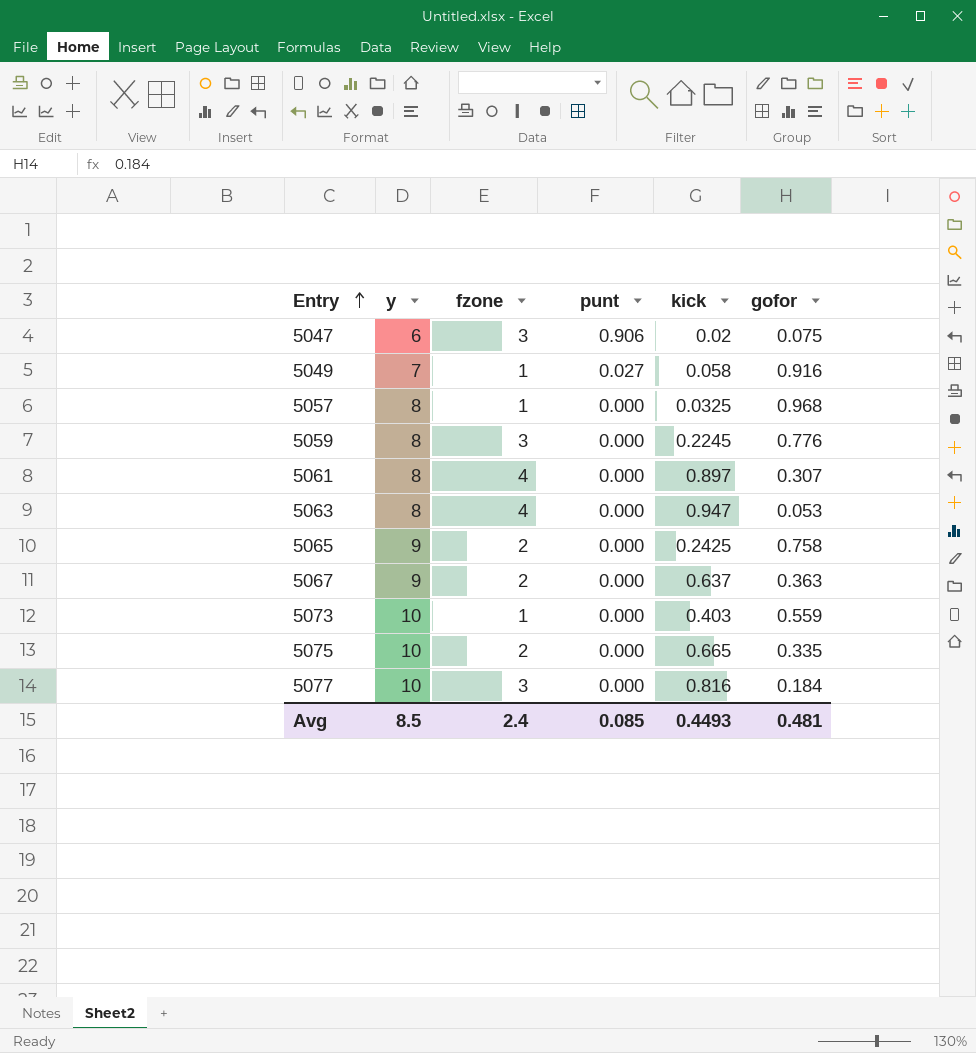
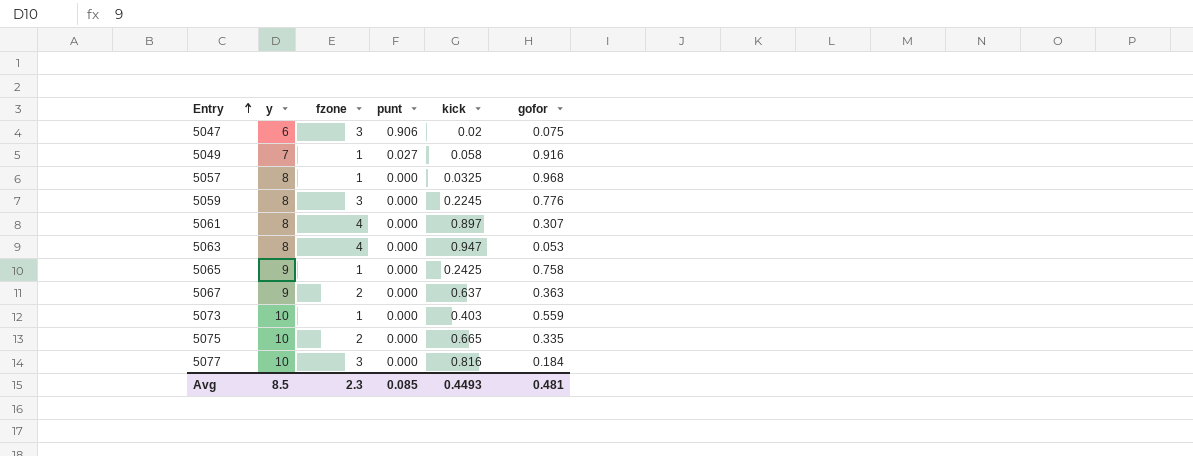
5065 | fzone: 2 -> 1
Avg | fzone: 2.4 -> 2.3

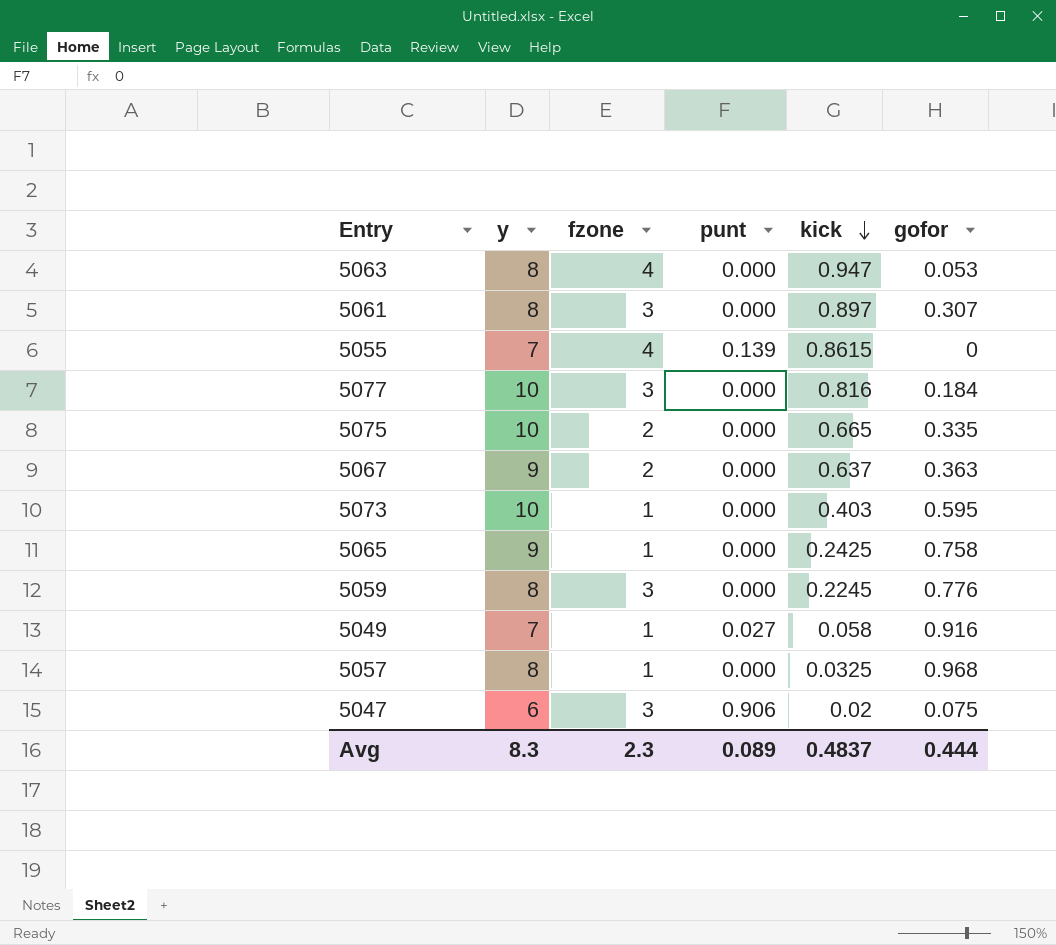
row order: Entry ascending -> kick descending
5061 | fzone: 4 -> 3
row 5055: none -> 7 | 4 | 0.139 | 0.8615 | 0
5073 | gofor: 0.559 -> 0.595
Avg | y: 8.5 -> 8.3
Avg | punt: 0.085 -> 0.089
Avg | kick: 0.4493 -> 0.4837
Avg | gofor: 0.481 -> 0.444

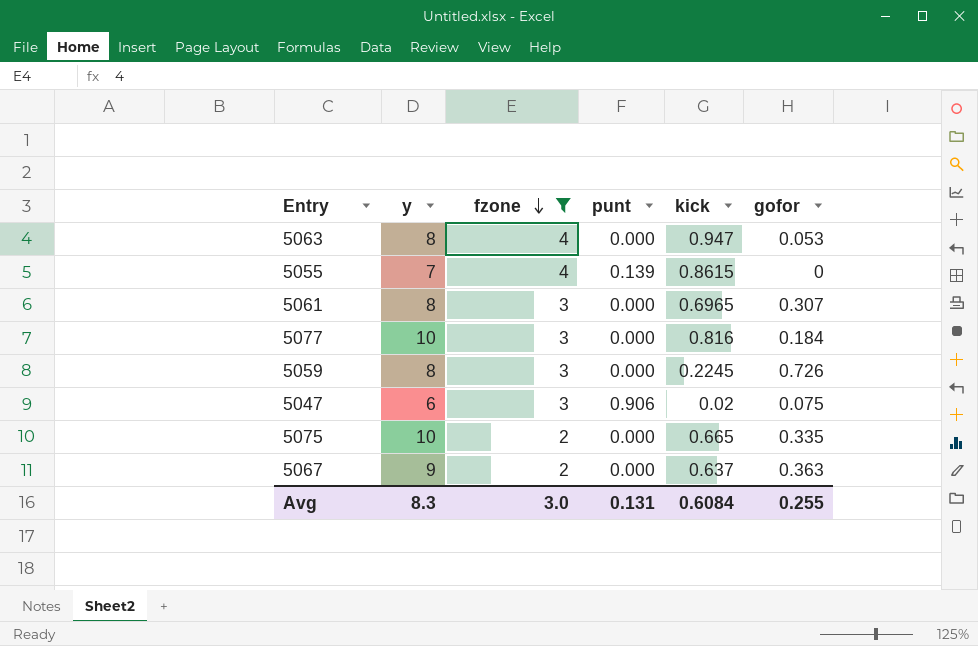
filter: none -> fzone != 1
row order: kick descending -> fzone descending
5061 | kick: 0.897 -> 0.6965
5059 | gofor: 0.776 -> 0.726
Avg | fzone: 2.3 -> 3.0
Avg | punt: 0.089 -> 0.131
Avg | kick: 0.4837 -> 0.6084
Avg | gofor: 0.444 -> 0.255

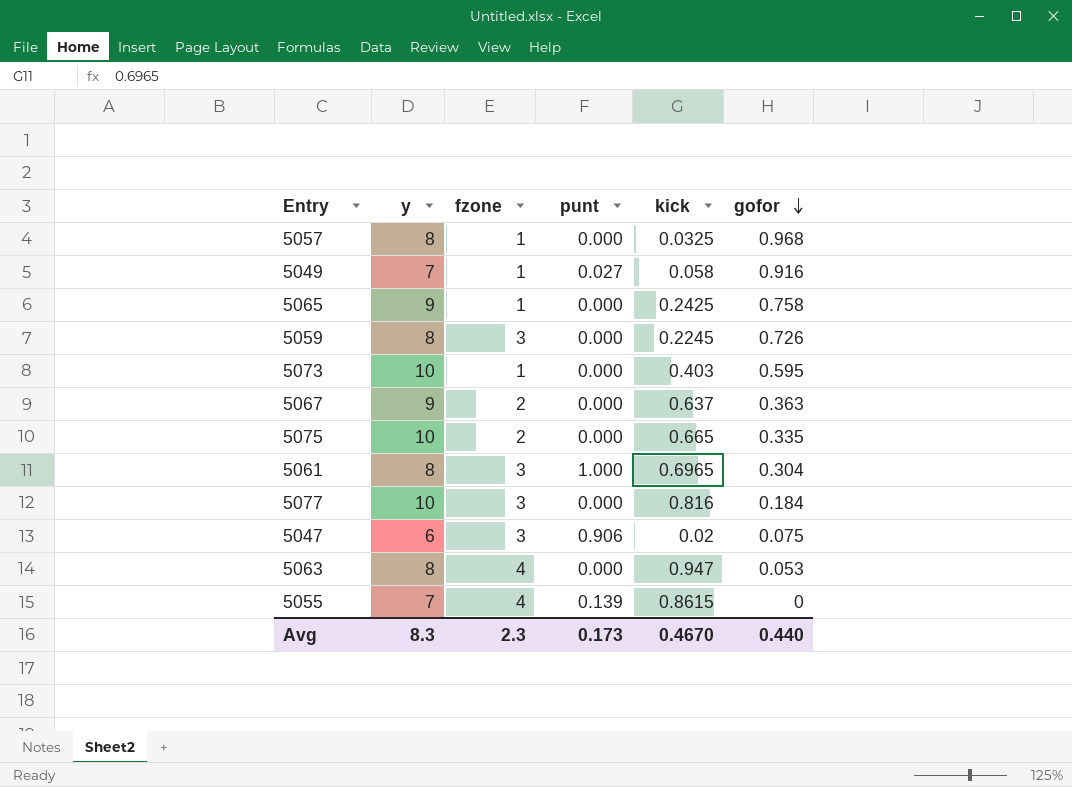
filter: fzone != 1 -> none
row order: fzone descending -> gofor descending
5061 | punt: 0.000 -> 1.000
5061 | gofor: 0.307 -> 0.304
Avg | fzone: 3.0 -> 2.3
Avg | punt: 0.131 -> 0.173
Avg | kick: 0.6084 -> 0.4670
Avg | gofor: 0.255 -> 0.440

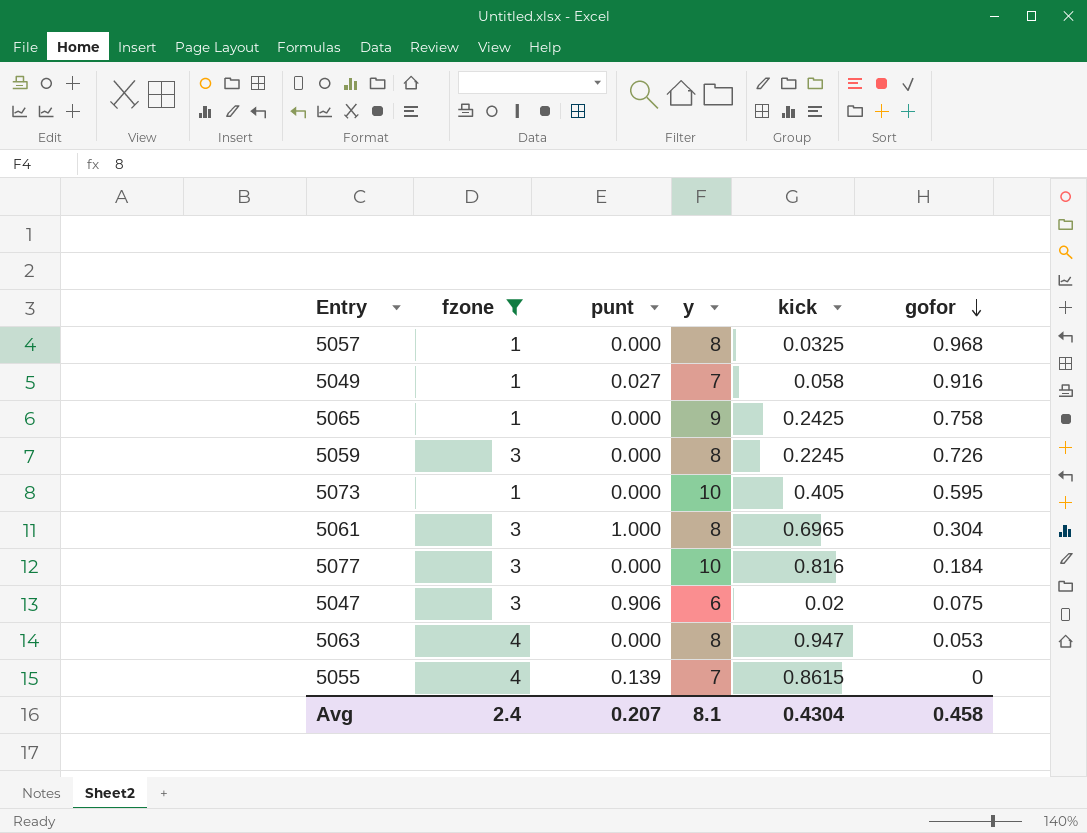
filter: none -> fzone != 2
column y | position: 2 -> 4
5073 | kick: 0.403 -> 0.405
Avg | fzone: 2.3 -> 2.4
Avg | punt: 0.173 -> 0.207
Avg | y: 8.3 -> 8.1
Avg | kick: 0.4670 -> 0.4304
Avg | gofor: 0.440 -> 0.458

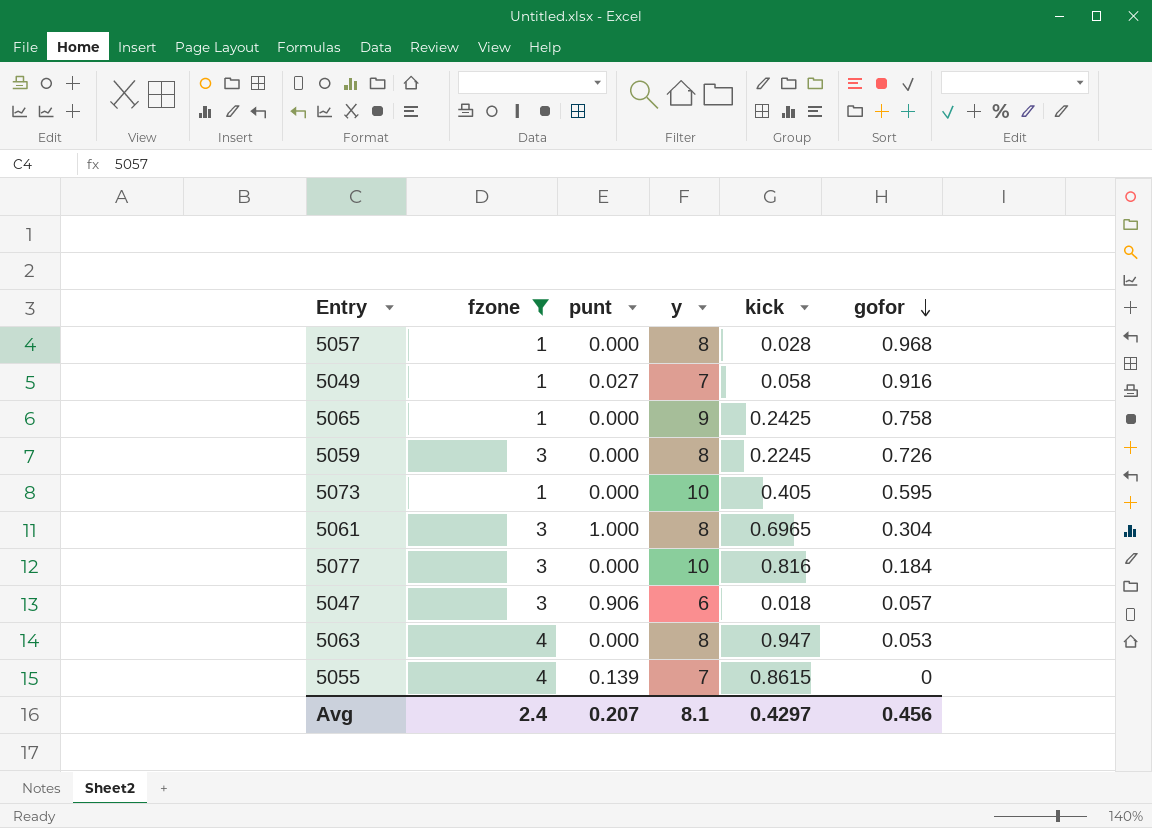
5057 | kick: 0.0325 -> 0.028
5047 | kick: 0.02 -> 0.018
5047 | gofor: 0.075 -> 0.057
Avg | kick: 0.4304 -> 0.4297
Avg | gofor: 0.458 -> 0.456

